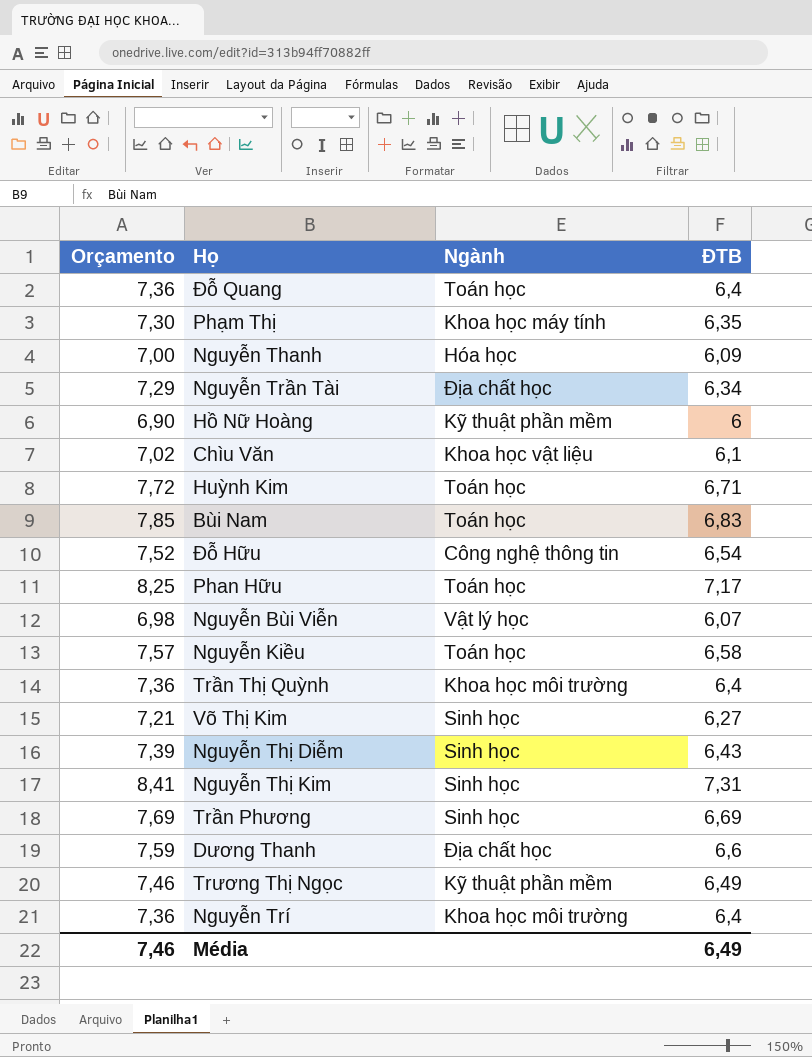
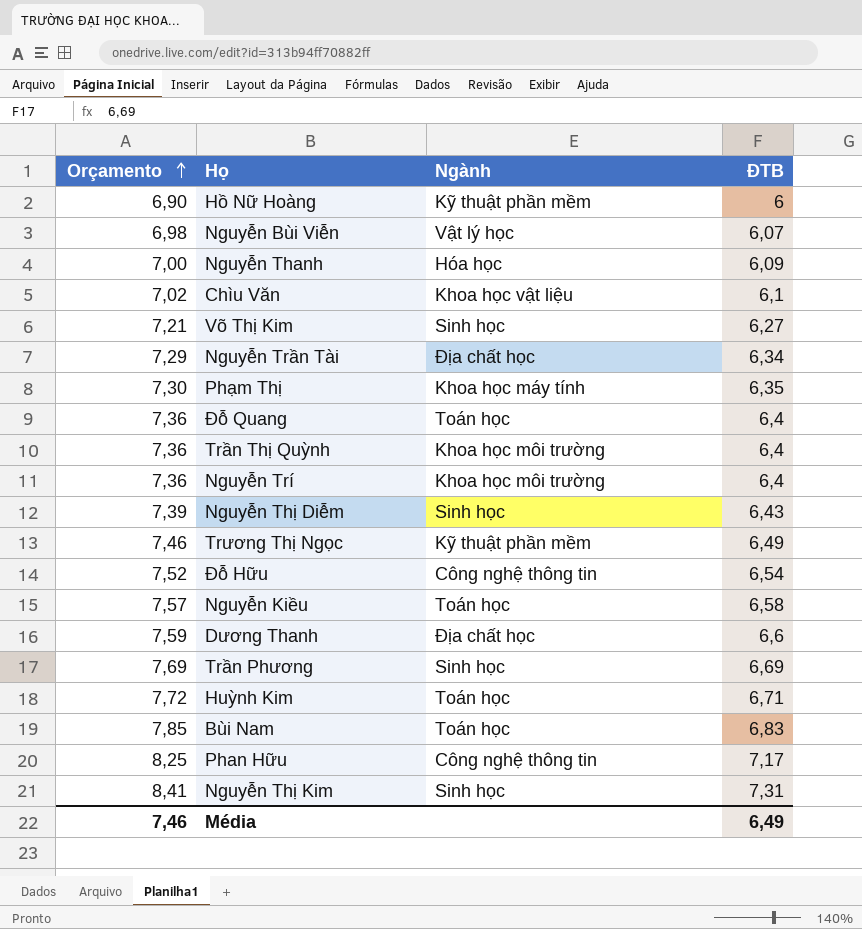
row order: none -> Orçamento ascending
Phan Hữu | Ngành: Toán học -> Công nghệ thông tin

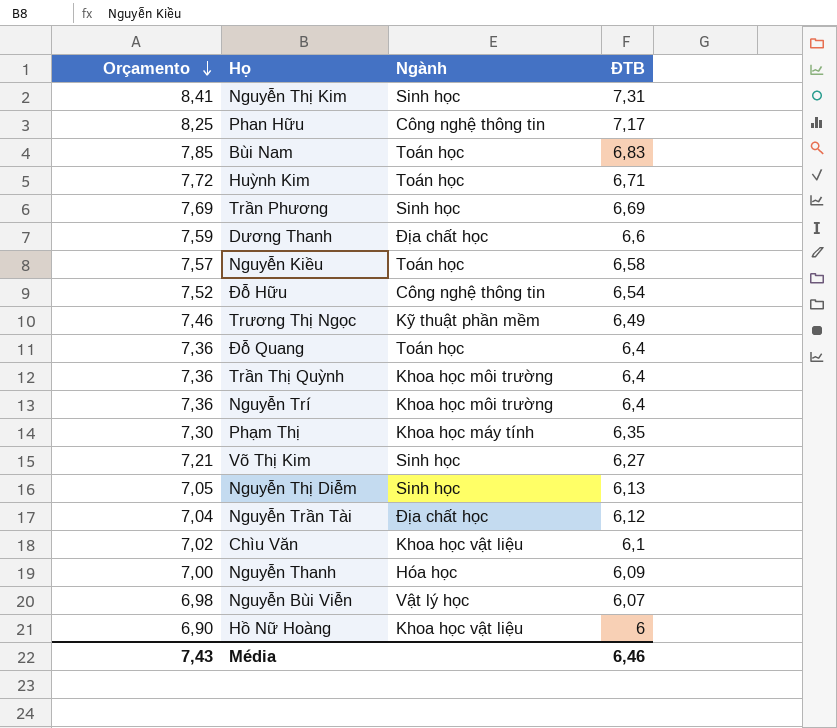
row order: Orçamento ascending -> Orçamento descending
Nguyễn Thị Diễm | Orçamento: 7,39 -> 7,05
Nguyễn Thị Diễm | ĐTB: 6,43 -> 6,13
Nguyễn Trần Tài | Orçamento: 7,29 -> 7,04
Nguyễn Trần Tài | ĐTB: 6,34 -> 6,12
Hồ Nữ Hoàng | Ngành: Kỹ thuật phần mềm -> Khoa học vật liệu
Média | Orçamento: 7,46 -> 7,43
Média | ĐTB: 6,49 -> 6,46

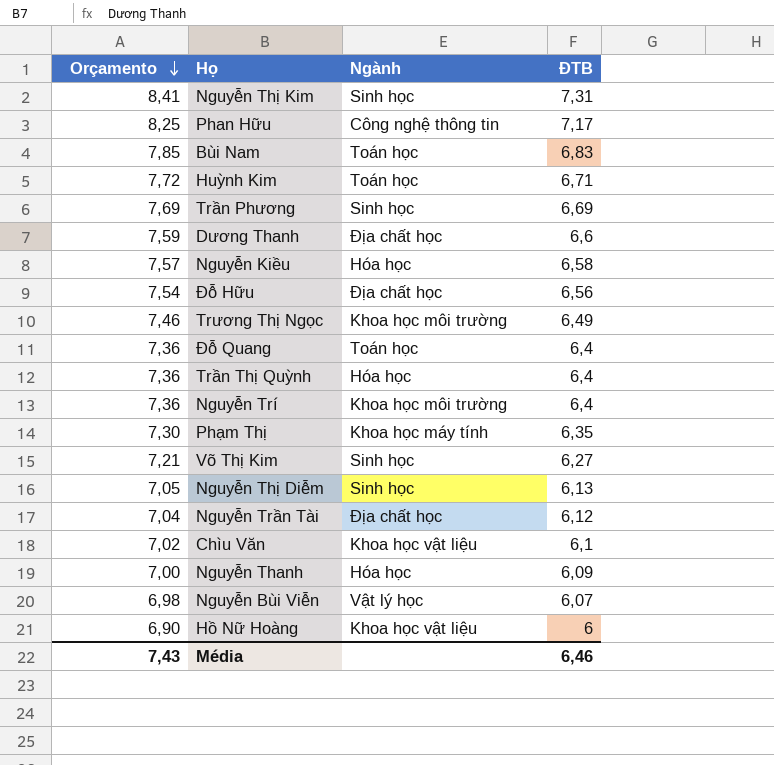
Nguyễn Kiều | Ngành: Toán học -> Hóa học
Đỗ Hữu | Orçamento: 7,52 -> 7,54
Đỗ Hữu | Ngành: Công nghệ thông tin -> Địa chất học
Đỗ Hữu | ĐTB: 6,54 -> 6,56
Trương Thị Ngọc | Ngành: Kỹ thuật phần mềm -> Khoa học môi trường
Trần Thị Quỳnh | Ngành: Khoa học môi trường -> Hóa học

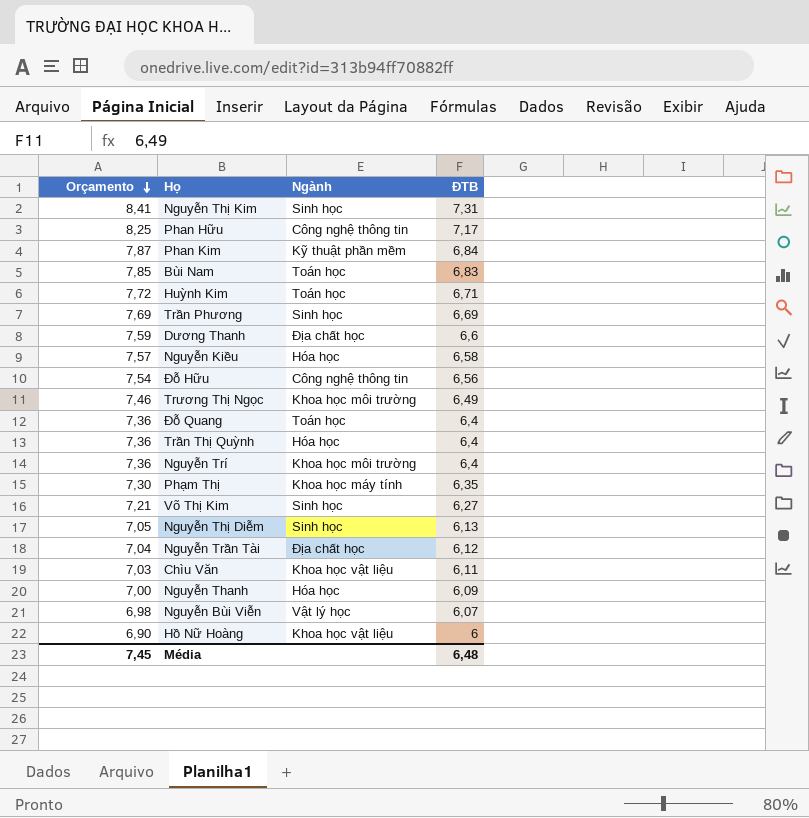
row Phan Kim: none -> 7,87 | Kỹ thuật phần mềm | 6,84
Đỗ Hữu | Ngành: Địa chất học -> Công nghệ thông tin
Chìu Văn | Orçamento: 7,02 -> 7,03
Chìu Văn | ĐTB: 6,1 -> 6,11
Média | Orçamento: 7,43 -> 7,45
Média | ĐTB: 6,46 -> 6,48

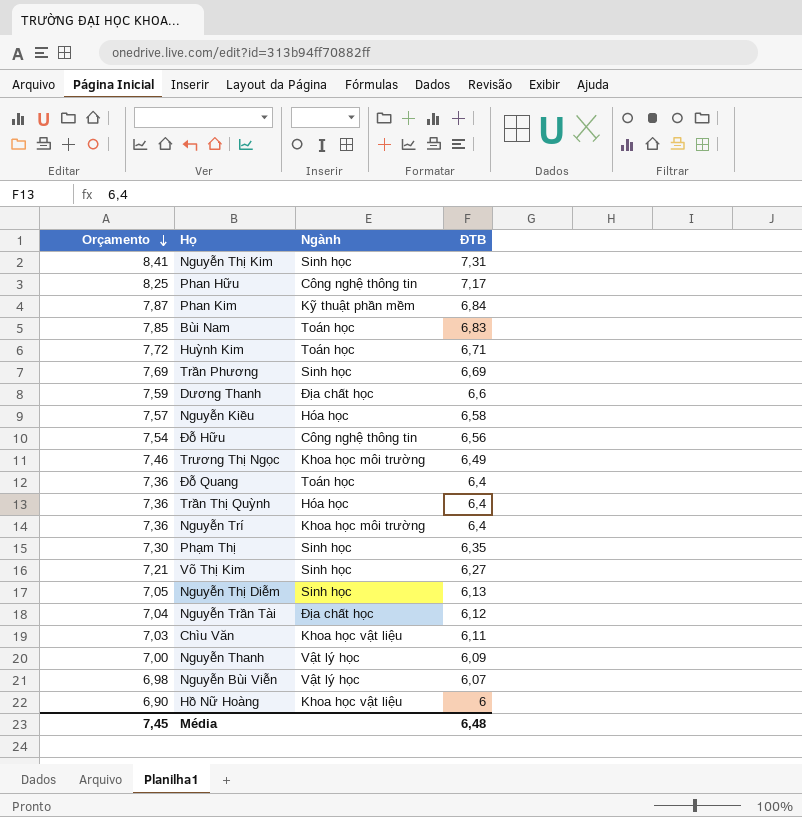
Phạm Thị | Ngành: Khoa học máy tính -> Sinh học
Nguyễn Thanh | Ngành: Hóa học -> Vật lý học

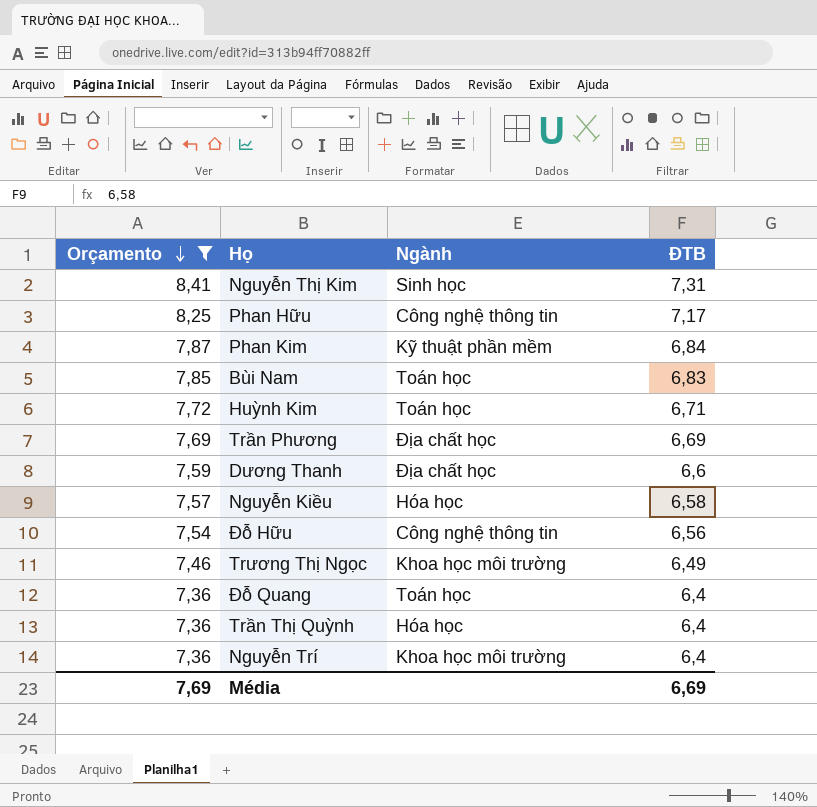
filter: none -> Orçamento >= 7,36
Trần Phương | Ngành: Sinh học -> Địa chất học
Média | Orçamento: 7,45 -> 7,69
Média | ĐTB: 6,48 -> 6,69

